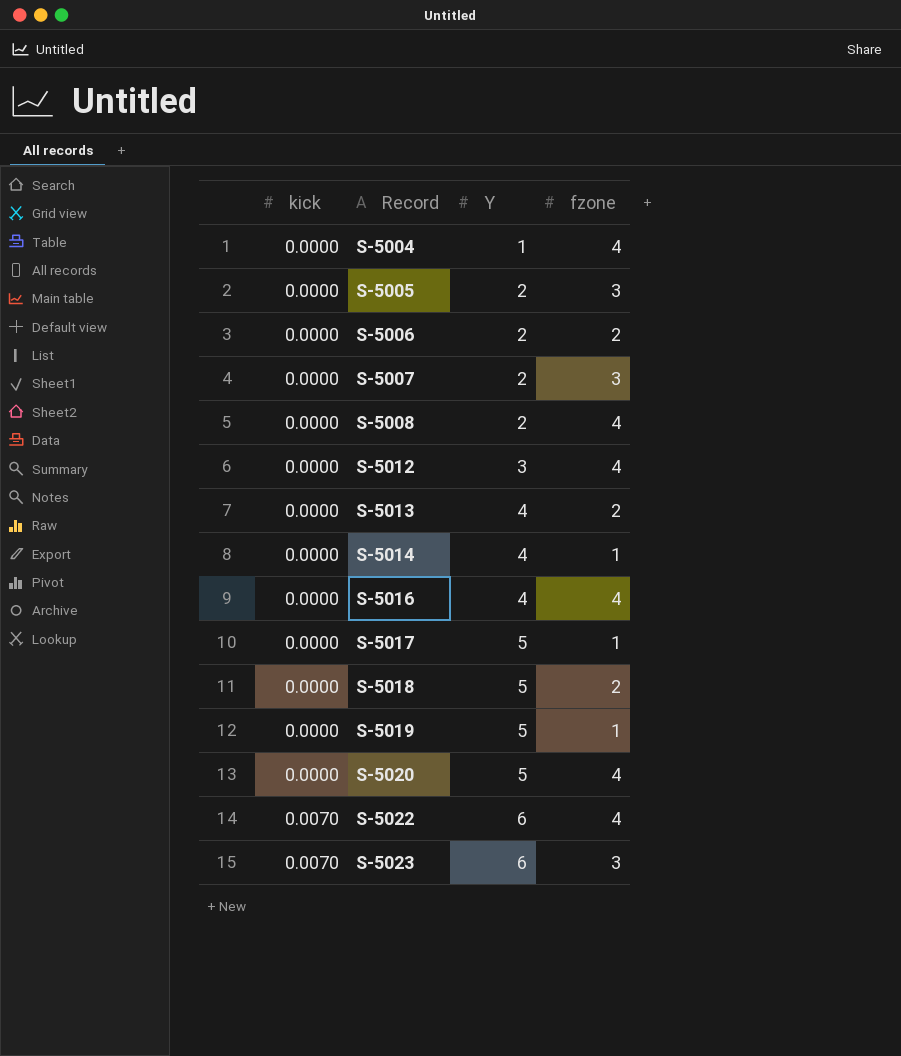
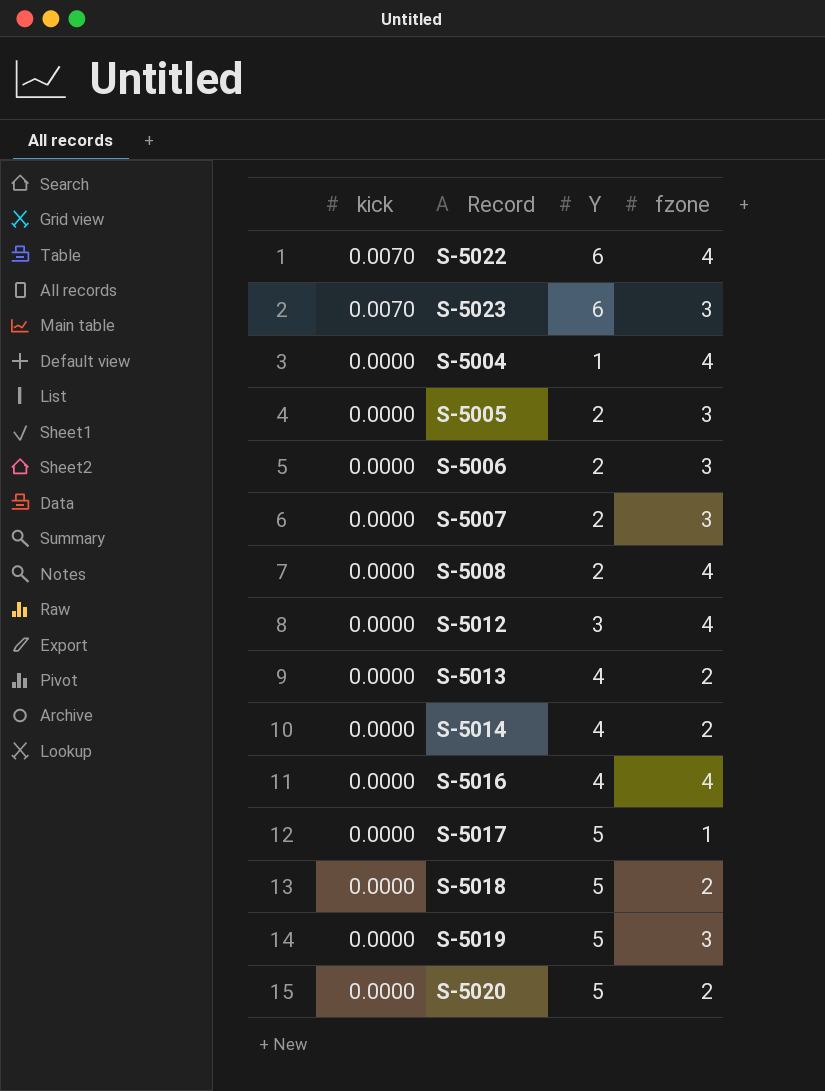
row order: kick ascending -> kick descending
S-5006 | fzone: 2 -> 3
S-5014 | fzone: 1 -> 2
S-5019 | fzone: 1 -> 3
S-5020 | fzone: 4 -> 2

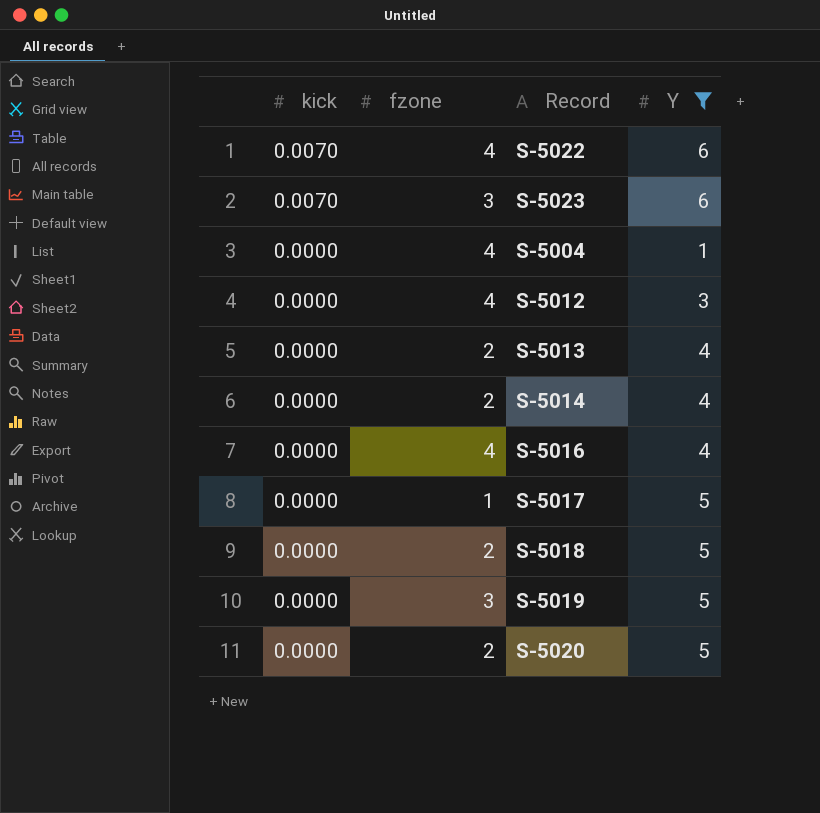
filter: none -> Y != 2
column fzone | position: 4 -> 2

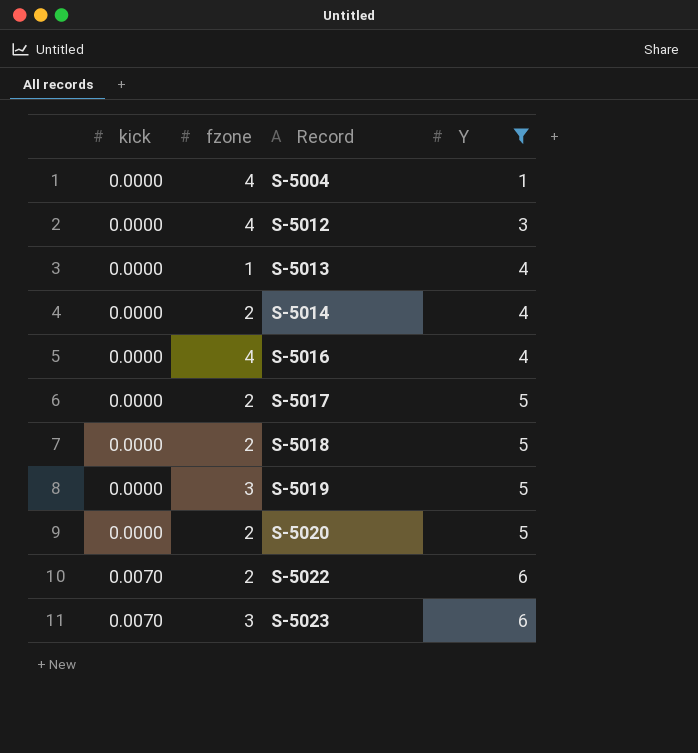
row order: kick descending -> kick ascending
S-5013 | fzone: 2 -> 1
S-5017 | fzone: 1 -> 2
S-5022 | fzone: 4 -> 2

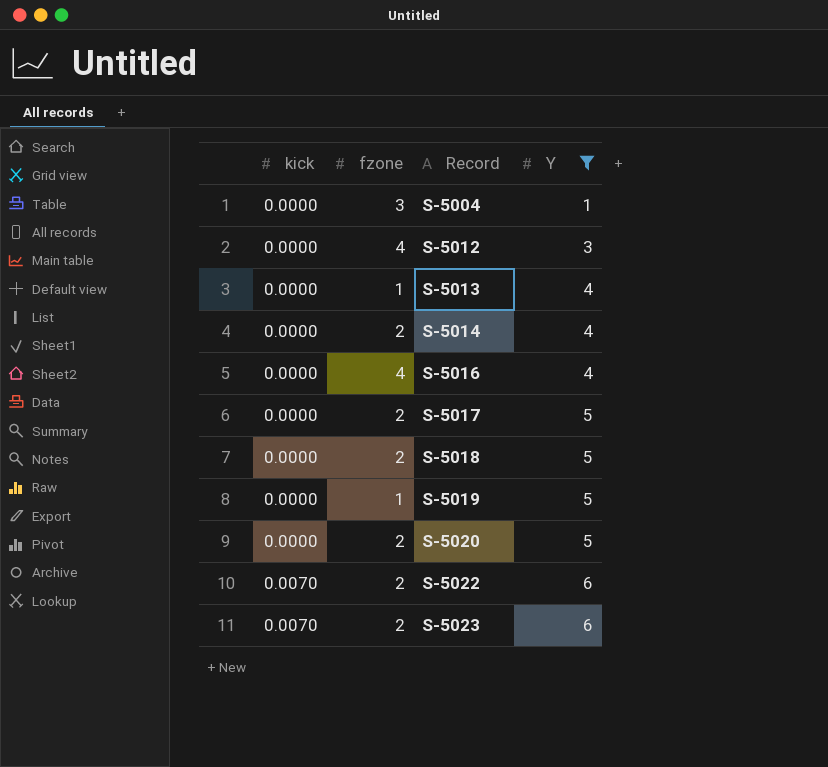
S-5004 | fzone: 4 -> 3
S-5019 | fzone: 3 -> 1
S-5023 | fzone: 3 -> 2

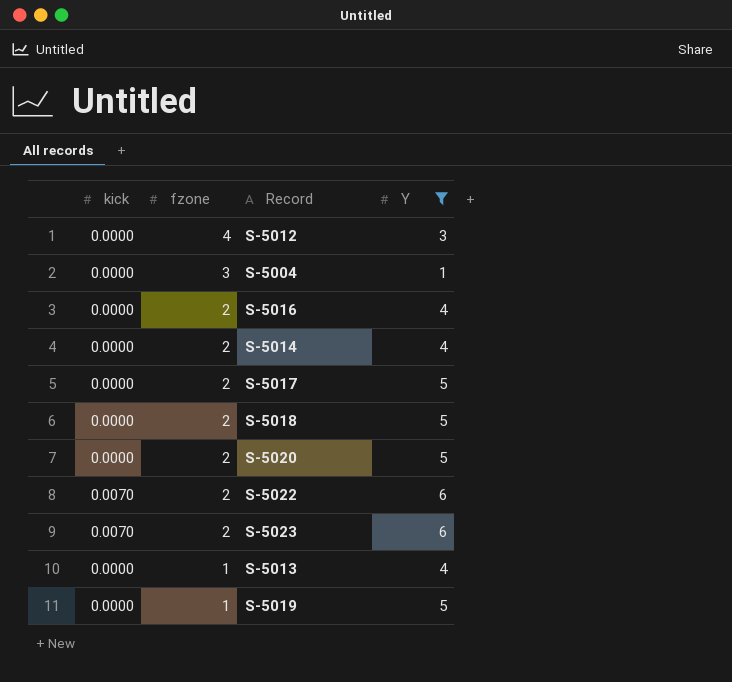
row order: kick ascending -> fzone descending
S-5016 | fzone: 4 -> 2

